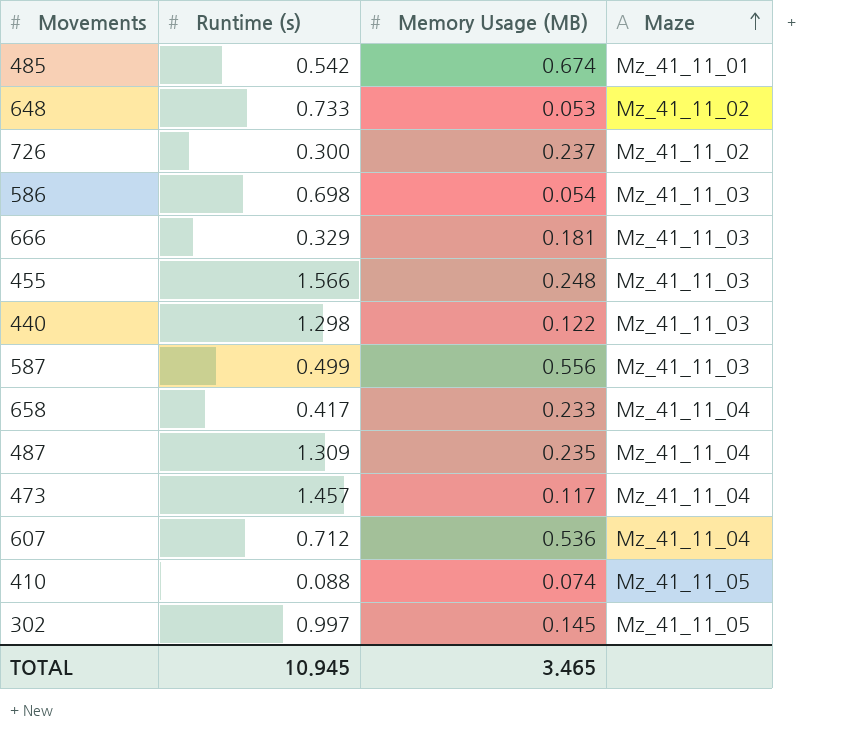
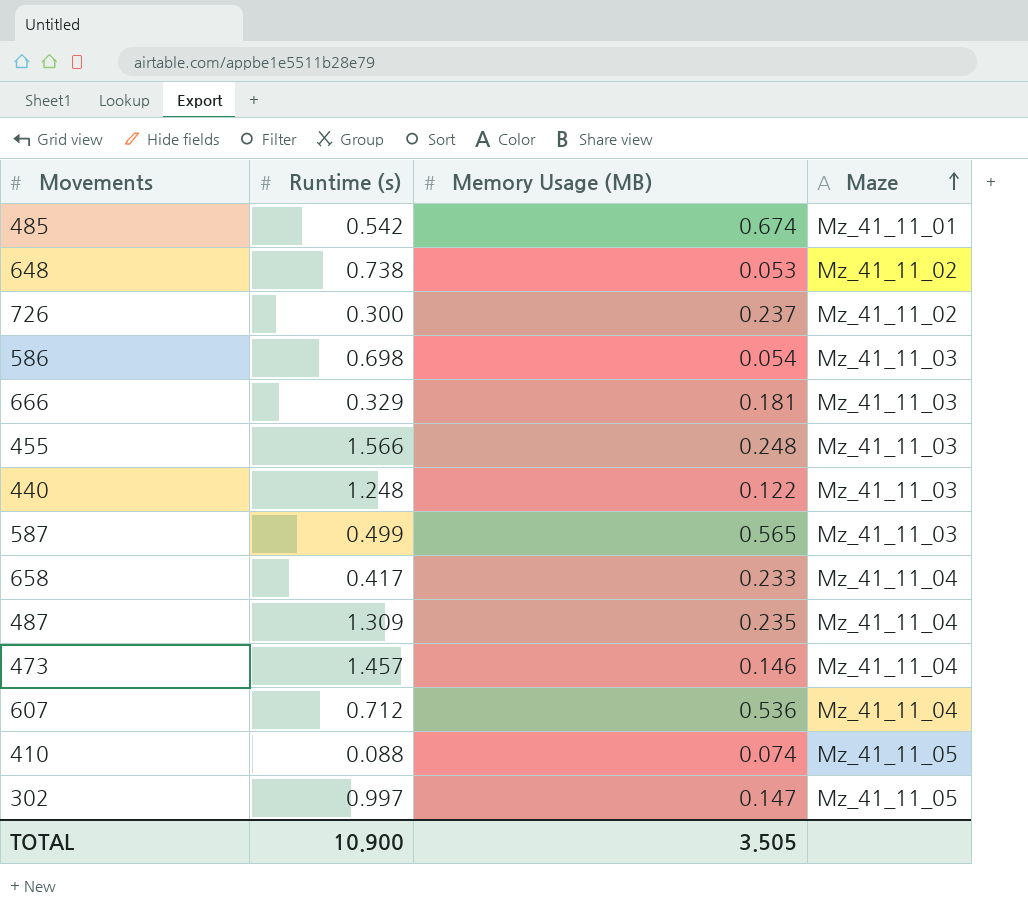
648 | Runtime (s): 0.733 -> 0.738
440 | Runtime (s): 1.298 -> 1.248
587 | Memory Usage (MB): 0.556 -> 0.565
473 | Memory Usage (MB): 0.117 -> 0.146
302 | Memory Usage (MB): 0.145 -> 0.147
TOTAL | Runtime (s): 10.945 -> 10.900
TOTAL | Memory Usage (MB): 3.465 -> 3.505

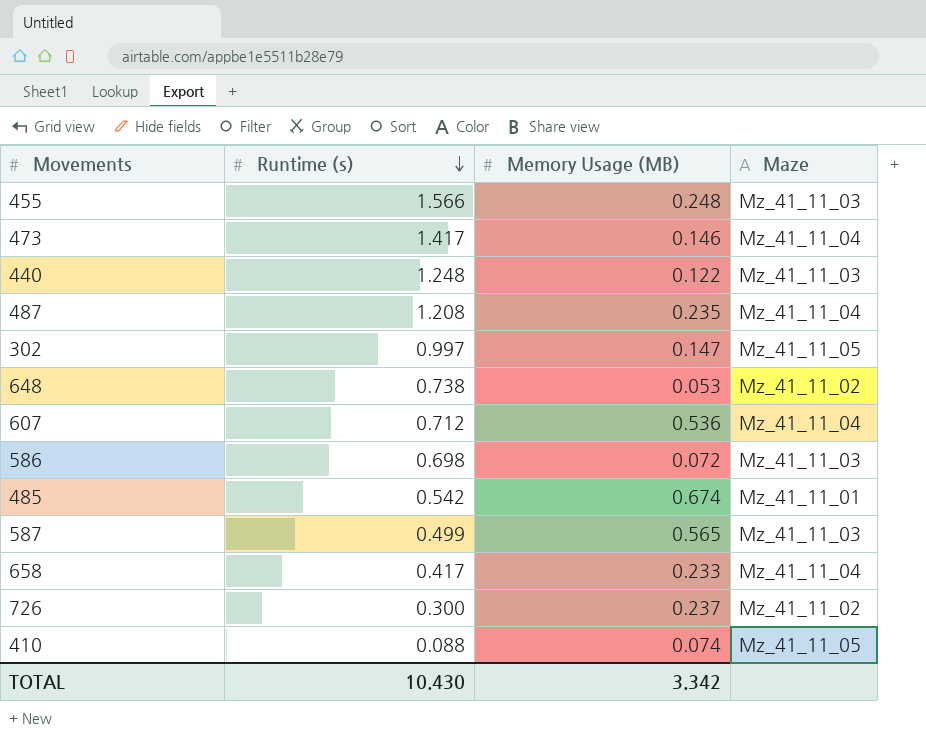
row order: Maze ascending -> Runtime (s) descending
row 666: 0.329 | 0.181 | Mz_41_11_03 -> none
473 | Runtime (s): 1.457 -> 1.417
487 | Runtime (s): 1.309 -> 1.208
586 | Memory Usage (MB): 0.054 -> 0.072
TOTAL | Runtime (s): 10.900 -> 10.430
TOTAL | Memory Usage (MB): 3.505 -> 3.342

